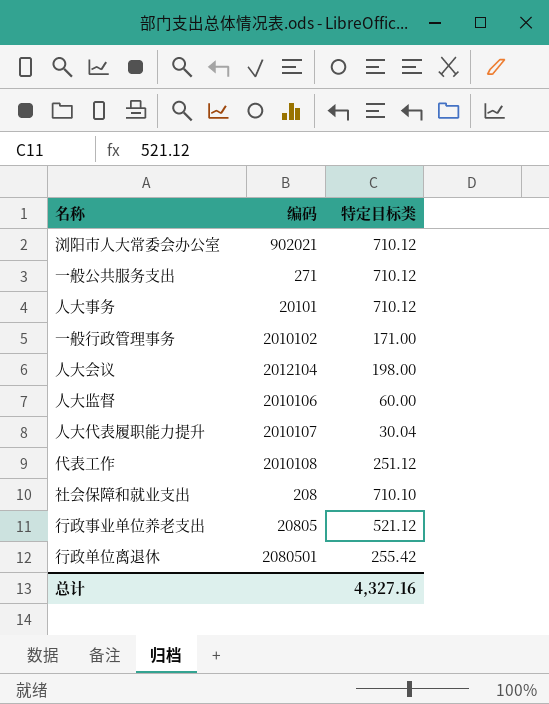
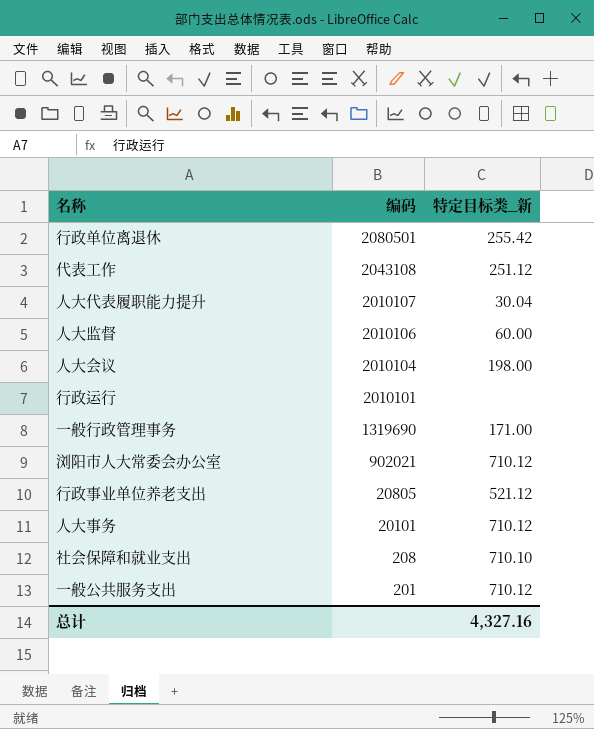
row order: none -> 编码 descending
column name: 特定目标类 -> 特定目标类_新
代表工作 | 编码: 2010108 -> 2043108
人大会议 | 编码: 2012104 -> 2010104
row 行政运行: none -> 2010101 | none
一般行政管理事务 | 编码: 2010102 -> 1319690
一般公共服务支出 | 编码: 271 -> 201

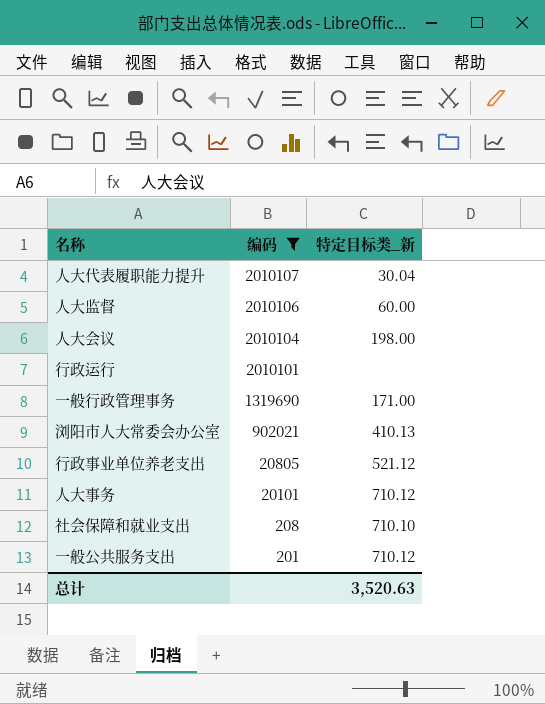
filter: none -> 编码 <= 2010107
浏阳市人大常委会办公室 | 特定目标类_新: 710.12 -> 410.13
总计 | 特定目标类_新: 4,327.16 -> 3,520.63

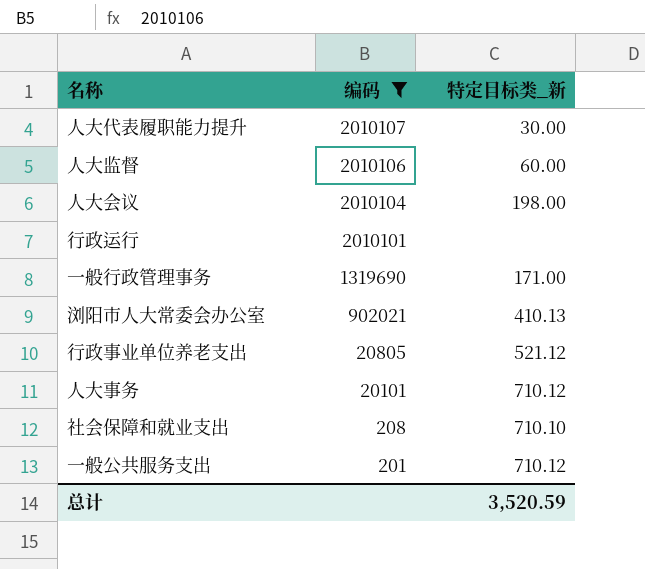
人大代表履职能力提升 | 特定目标类_新: 30.04 -> 30.00
总计 | 特定目标类_新: 3,520.63 -> 3,520.59

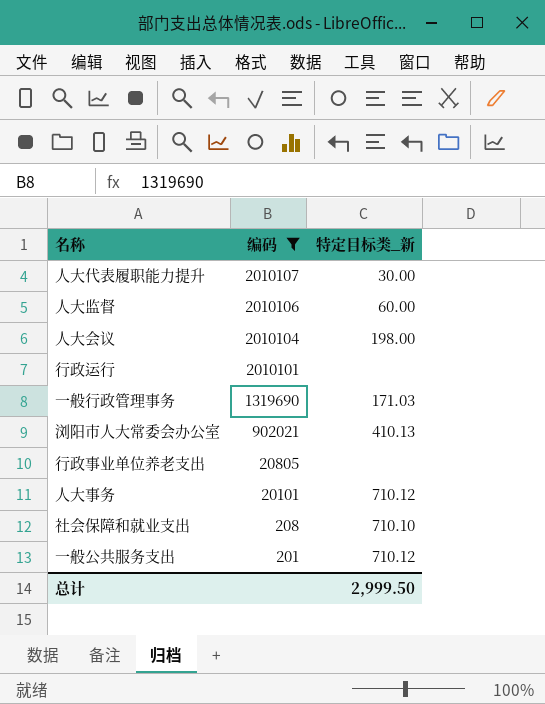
一般行政管理事务 | 特定目标类_新: 171.00 -> 171.03
行政事业单位养老支出 | 特定目标类_新: 521.12 -> none
总计 | 特定目标类_新: 3,520.59 -> 2,999.50

